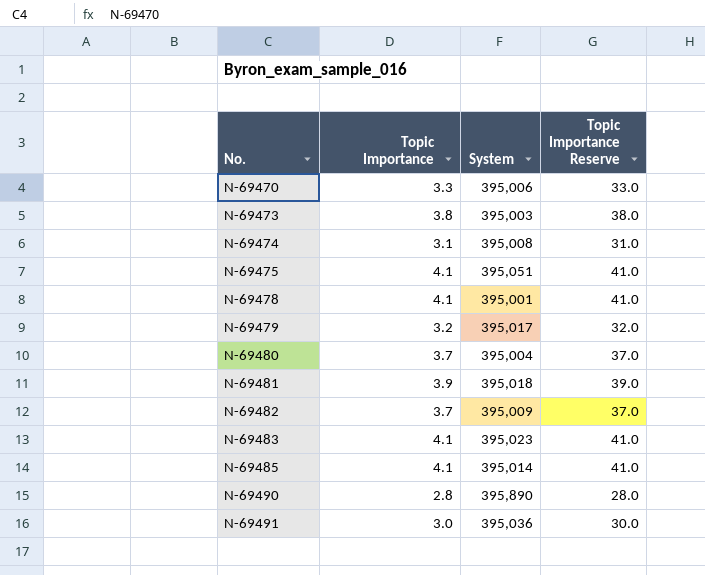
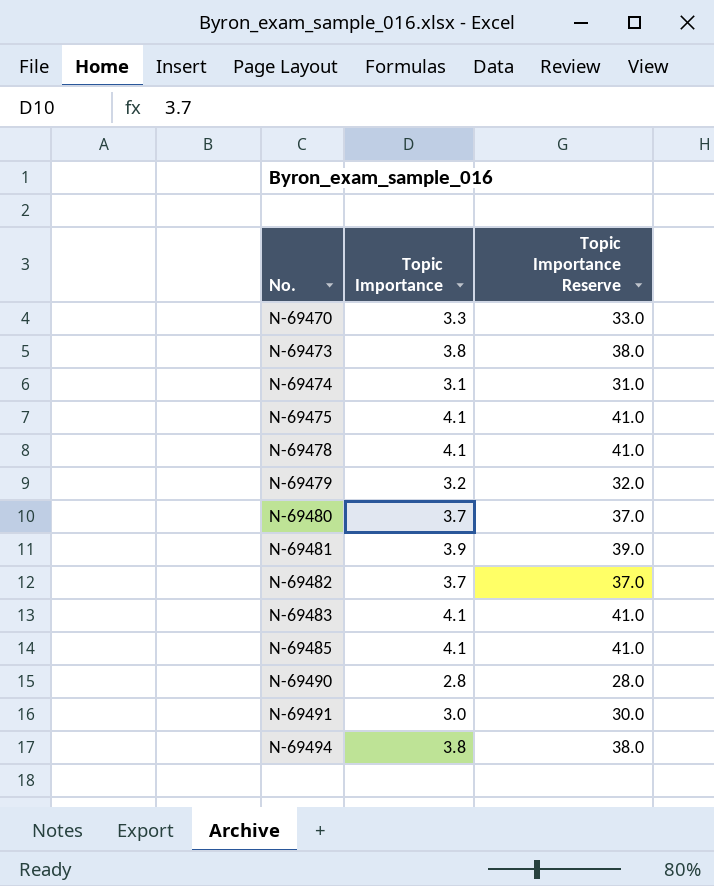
column System | position: 3 -> none
row N-69494: none -> 3.8 | 38.0

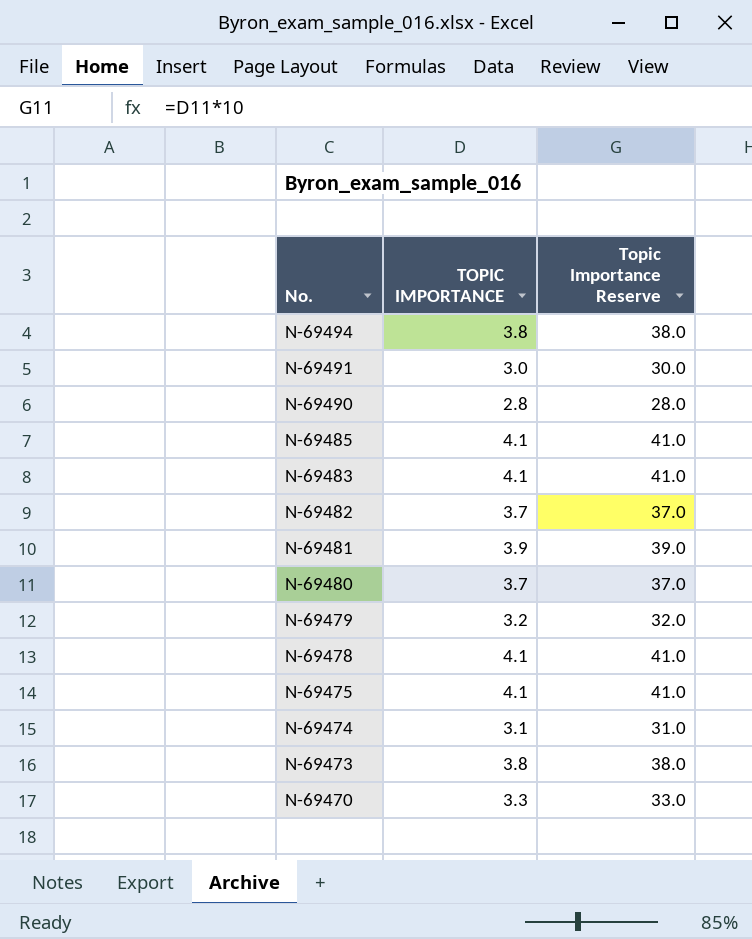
row order: No. ascending -> No. descending
column name: Topic Importance -> TOPIC IMPORTANCE

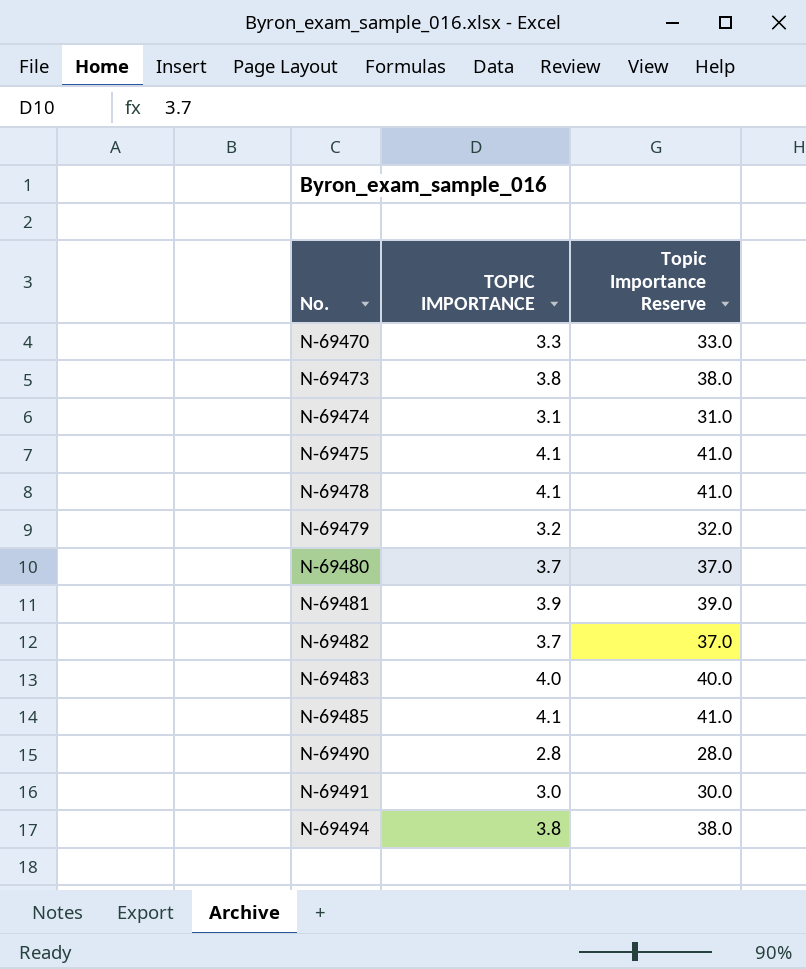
row order: No. descending -> No. ascending
N-69483 | TOPIC IMPORTANCE: 4.1 -> 4.0
N-69483 | Topic Importance Reserve: 41.0 -> 40.0

